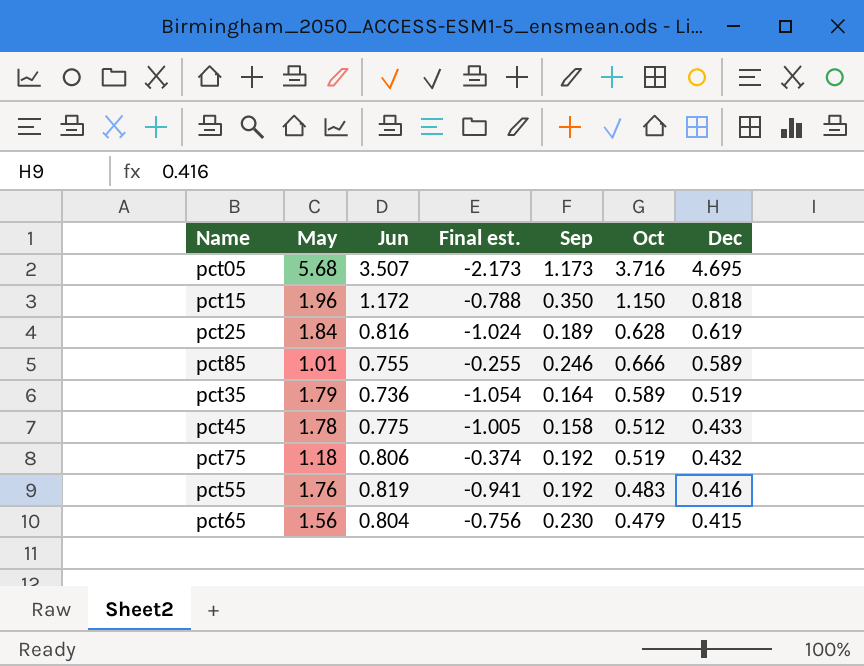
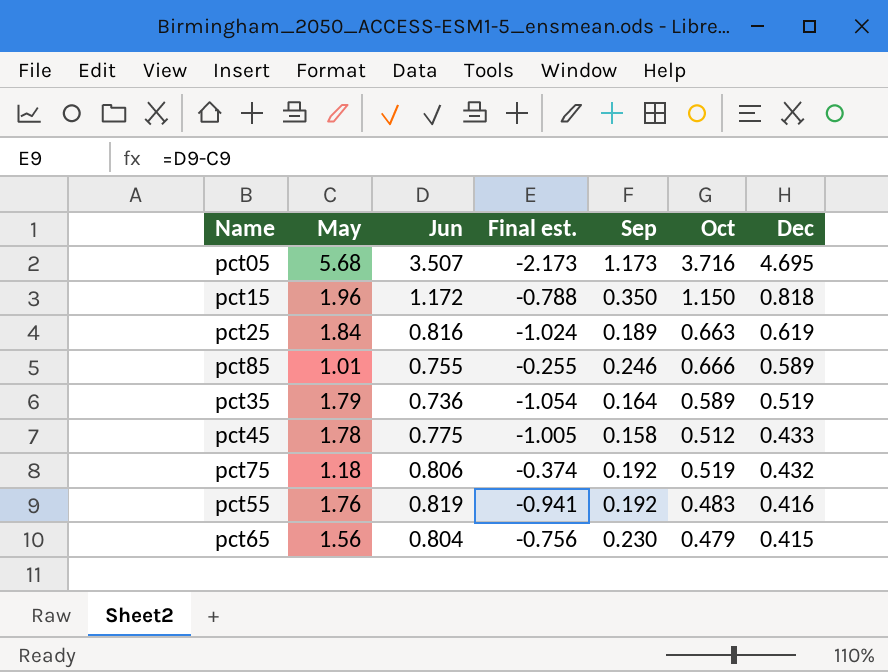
pct25 | Oct: 0.628 -> 0.663

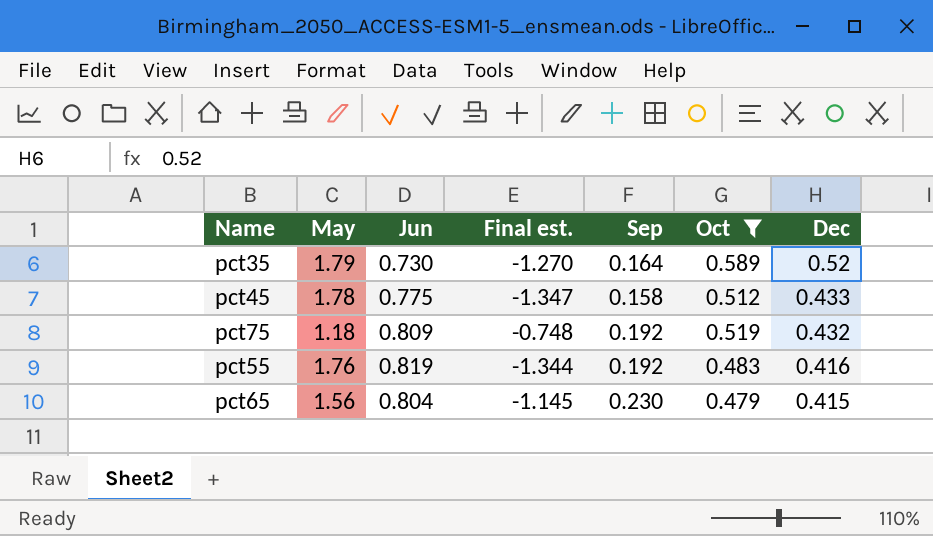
filter: none -> Oct <= 0.589
column Final est. | formula: [Jun] - [May] -> [Dec] - [May]
pct35 | Jun: 0.736 -> 0.730
pct35 | Dec: 0.519 -> 0.52
pct75 | Jun: 0.806 -> 0.809

